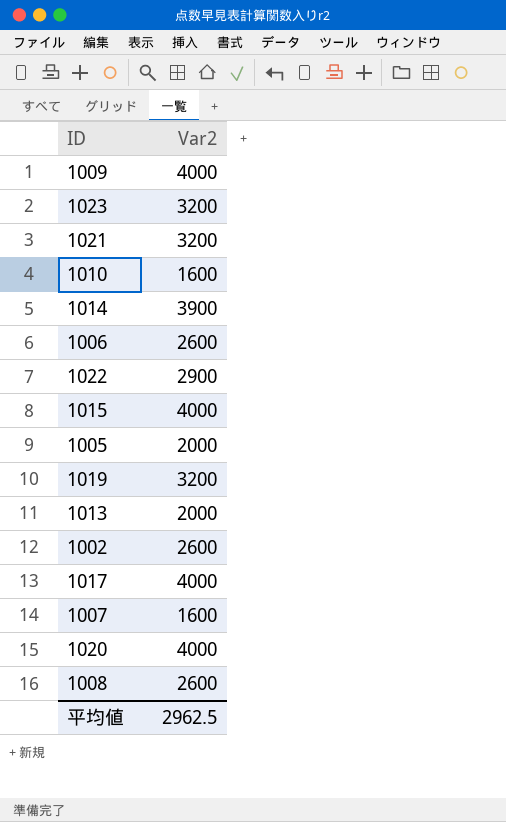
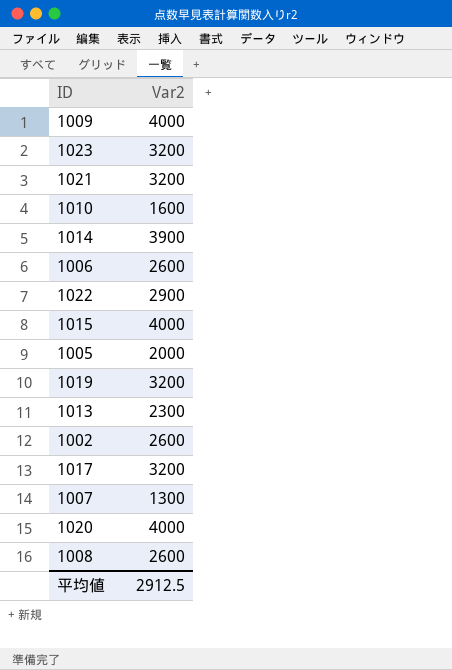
1013 | Var2: 2000 -> 2300
1017 | Var2: 4000 -> 3200
1007 | Var2: 1600 -> 1300
平均値 | Var2: 2962.5 -> 2912.5

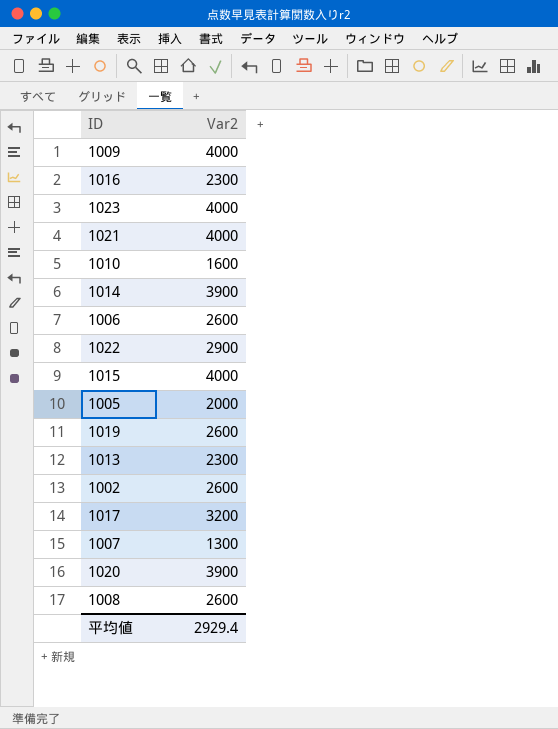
row 1016: none -> 2300
1023 | Var2: 3200 -> 4000
1021 | Var2: 3200 -> 4000
1019 | Var2: 3200 -> 2600
1020 | Var2: 4000 -> 3900
平均値 | Var2: 2912.5 -> 2929.4

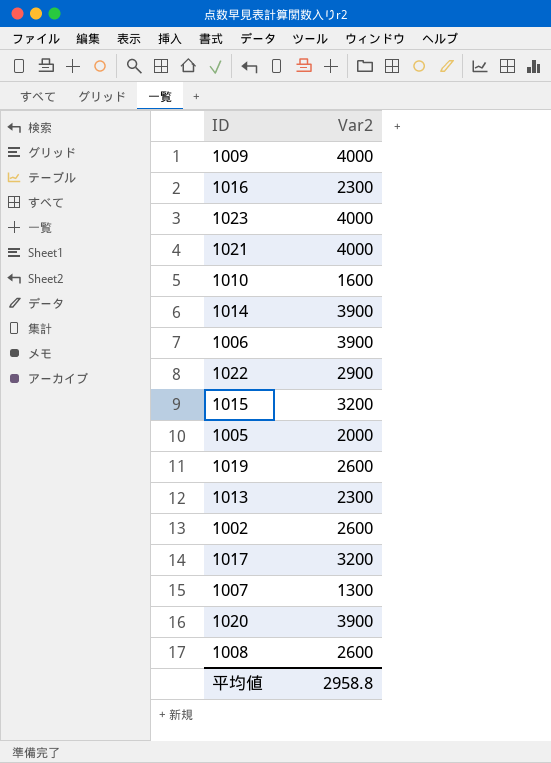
1006 | Var2: 2600 -> 3900
1015 | Var2: 4000 -> 3200
平均値 | Var2: 2929.4 -> 2958.8

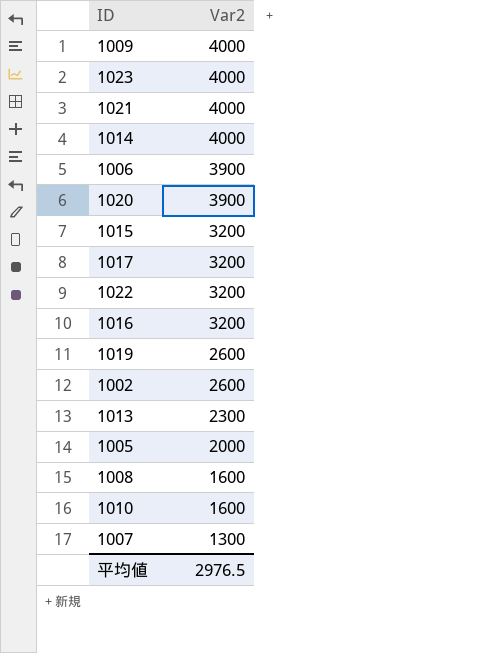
row order: none -> Var2 descending
1014 | Var2: 3900 -> 4000
1022 | Var2: 2900 -> 3200
1016 | Var2: 2300 -> 3200
1008 | Var2: 2600 -> 1600
平均値 | Var2: 2958.8 -> 2976.5

